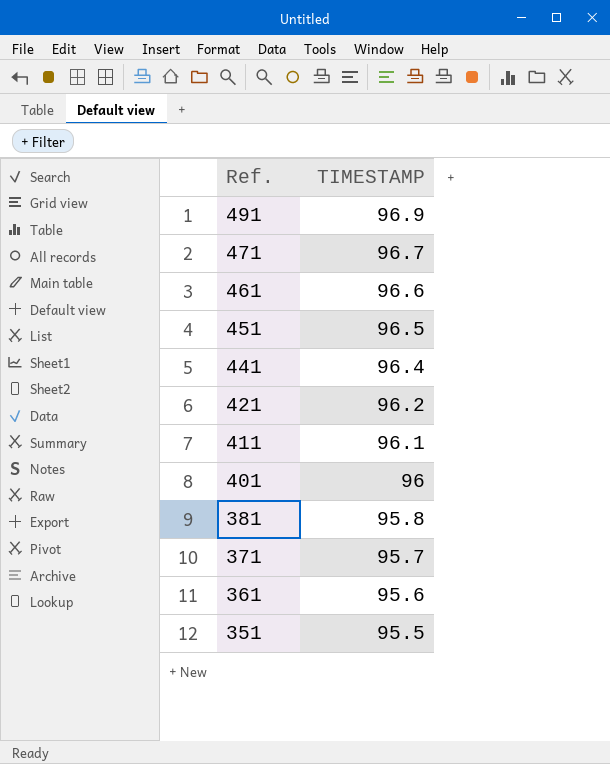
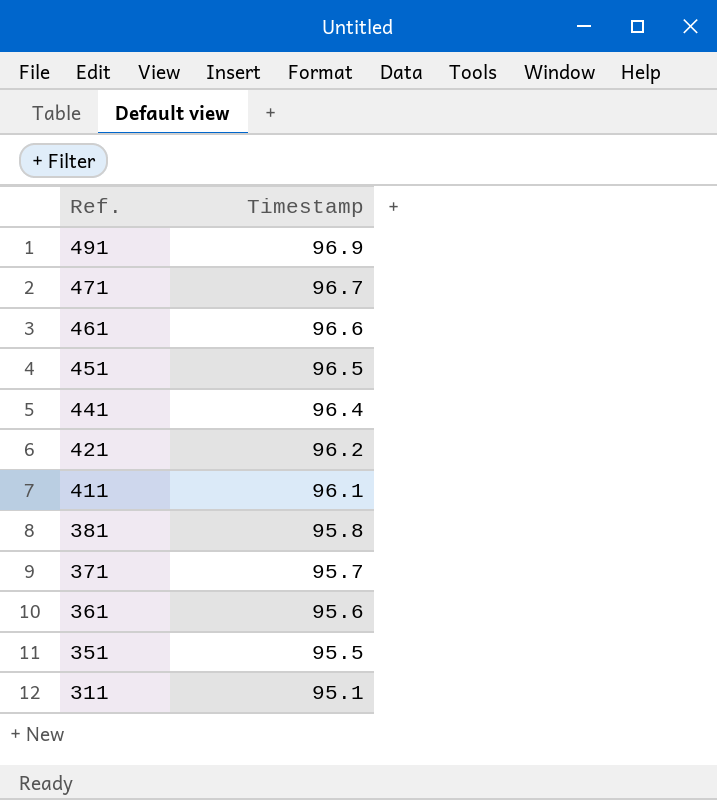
column name: TIMESTAMP -> Timestamp
row 401: 96 -> none
row 311: none -> 95.1

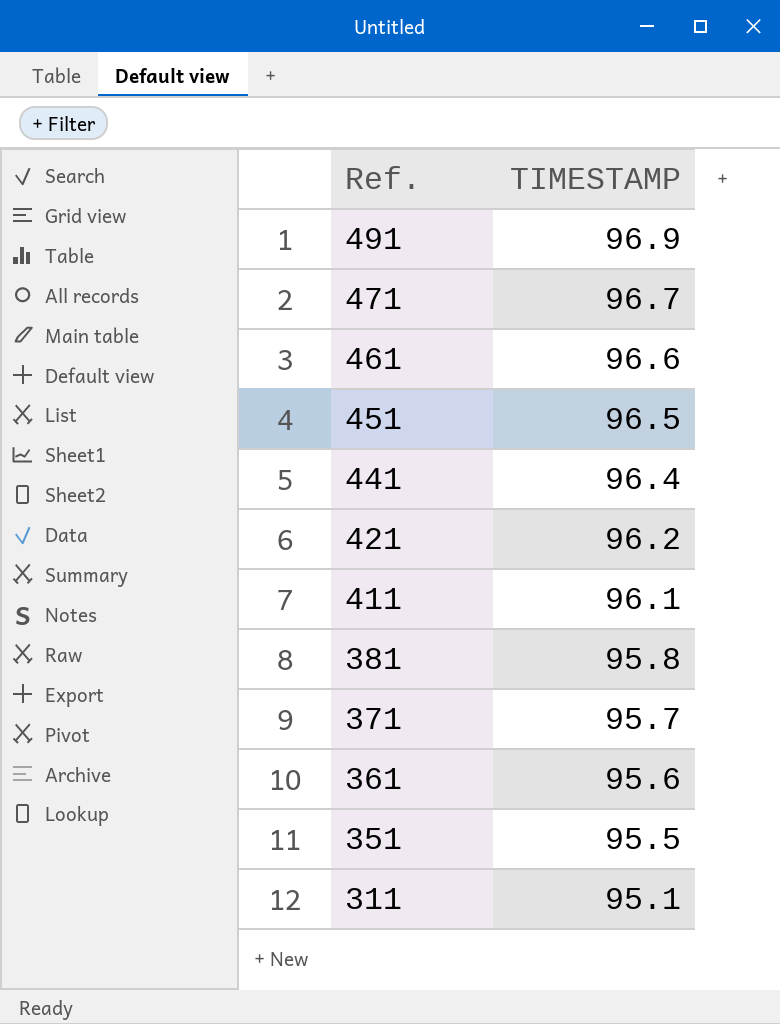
column name: Timestamp -> TIMESTAMP

